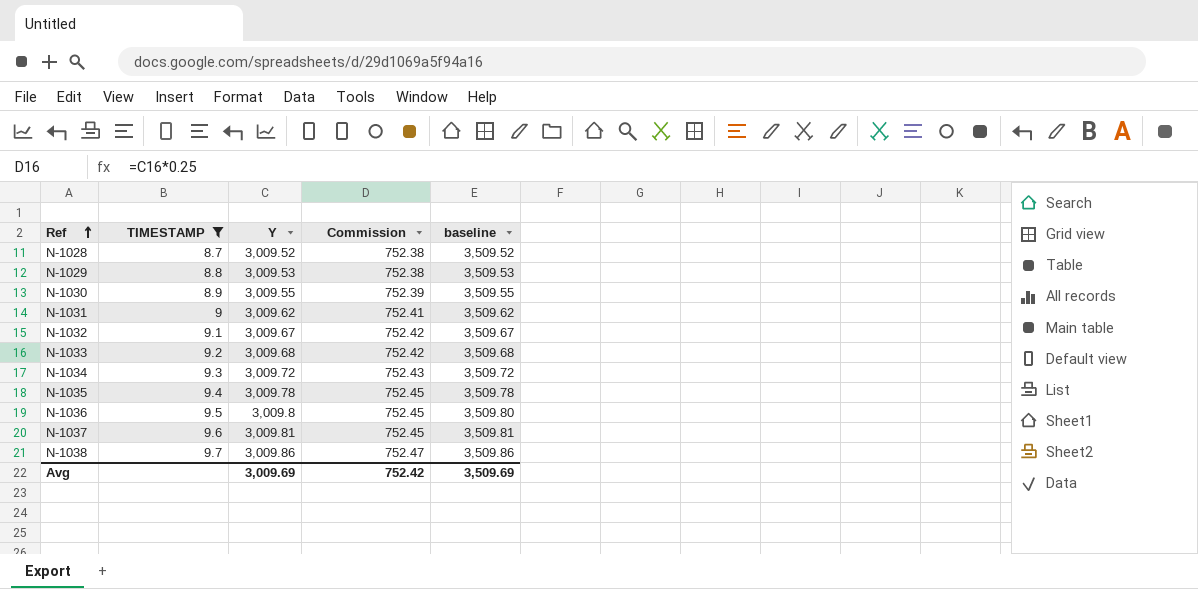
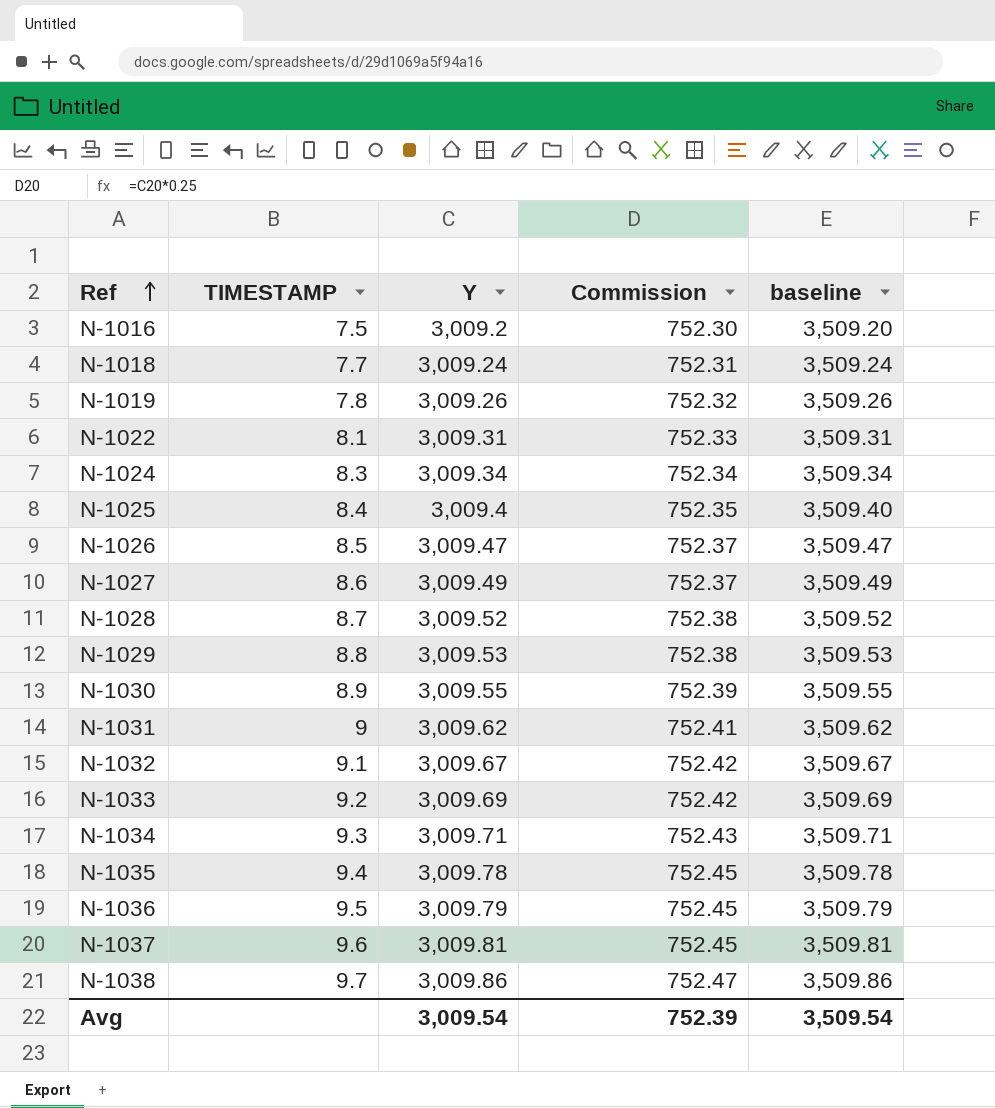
filter: TIMESTAMP >= 8.7 -> none
N-1033 | Y: 3,009.68 -> 3,009.69
N-1033 | baseline: 3,509.68 -> 3,509.69
N-1034 | Y: 3,009.72 -> 3,009.71
N-1034 | baseline: 3,509.72 -> 3,509.71
N-1036 | Y: 3,009.8 -> 3,009.79
N-1036 | baseline: 3,509.80 -> 3,509.79
Avg | Y: 3,009.69 -> 3,009.54
Avg | Commission: 752.42 -> 752.39
Avg | baseline: 3,509.69 -> 3,509.54

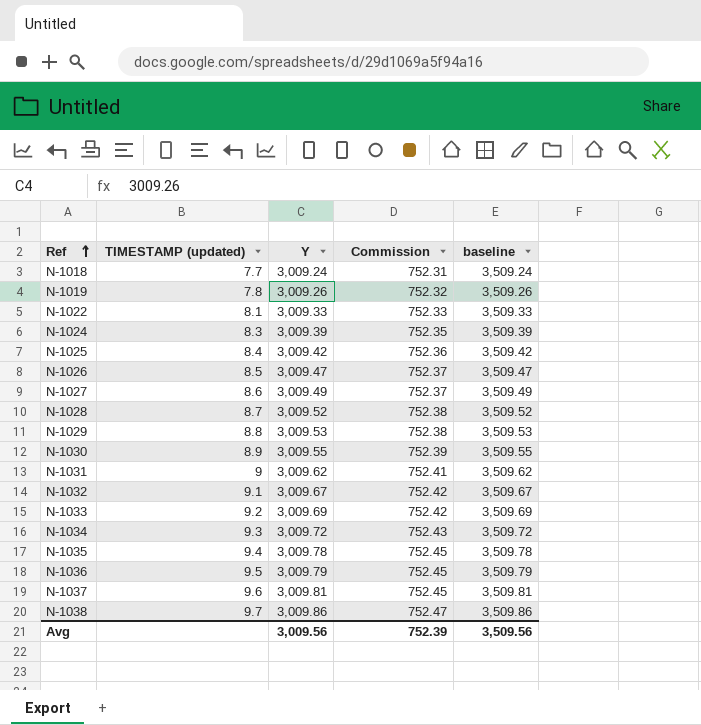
column name: TIMESTAMP -> TIMESTAMP (updated)
row N-1016: 7.5 | 3,009.2 | 752.30 | 3,509.20 -> none
N-1022 | Y: 3,009.31 -> 3,009.33
N-1022 | baseline: 3,509.31 -> 3,509.33
N-1024 | Y: 3,009.34 -> 3,009.39
N-1024 | Commission: 752.34 -> 752.35
N-1024 | baseline: 3,509.34 -> 3,509.39
N-1025 | Y: 3,009.4 -> 3,009.42
N-1025 | Commission: 752.35 -> 752.36
N-1025 | baseline: 3,509.40 -> 3,509.42
N-1034 | Y: 3,009.71 -> 3,009.72
N-1034 | baseline: 3,509.71 -> 3,509.72
Avg | Y: 3,009.54 -> 3,009.56
Avg | baseline: 3,509.54 -> 3,509.56

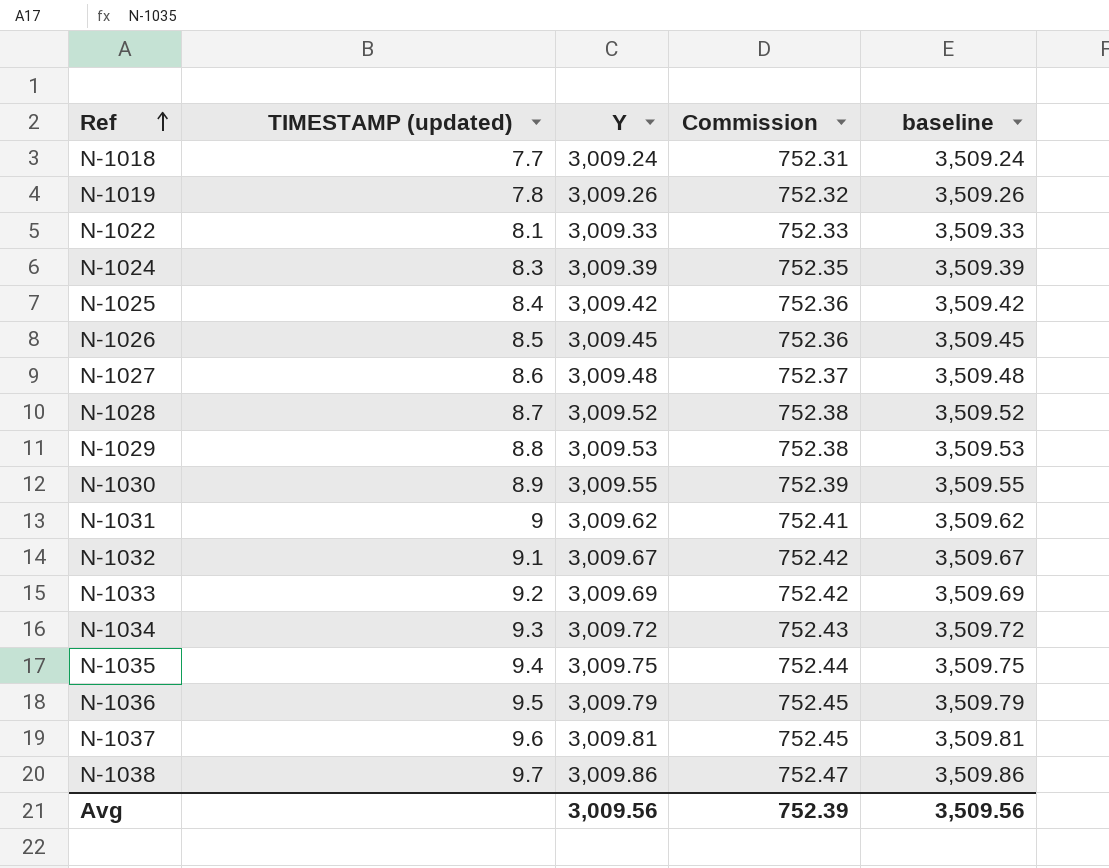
N-1026 | Y: 3,009.47 -> 3,009.45
N-1026 | Commission: 752.37 -> 752.36
N-1026 | baseline: 3,509.47 -> 3,509.45
N-1027 | Y: 3,009.49 -> 3,009.48
N-1027 | baseline: 3,509.49 -> 3,509.48
N-1035 | Y: 3,009.78 -> 3,009.75
N-1035 | Commission: 752.45 -> 752.44
N-1035 | baseline: 3,509.78 -> 3,509.75

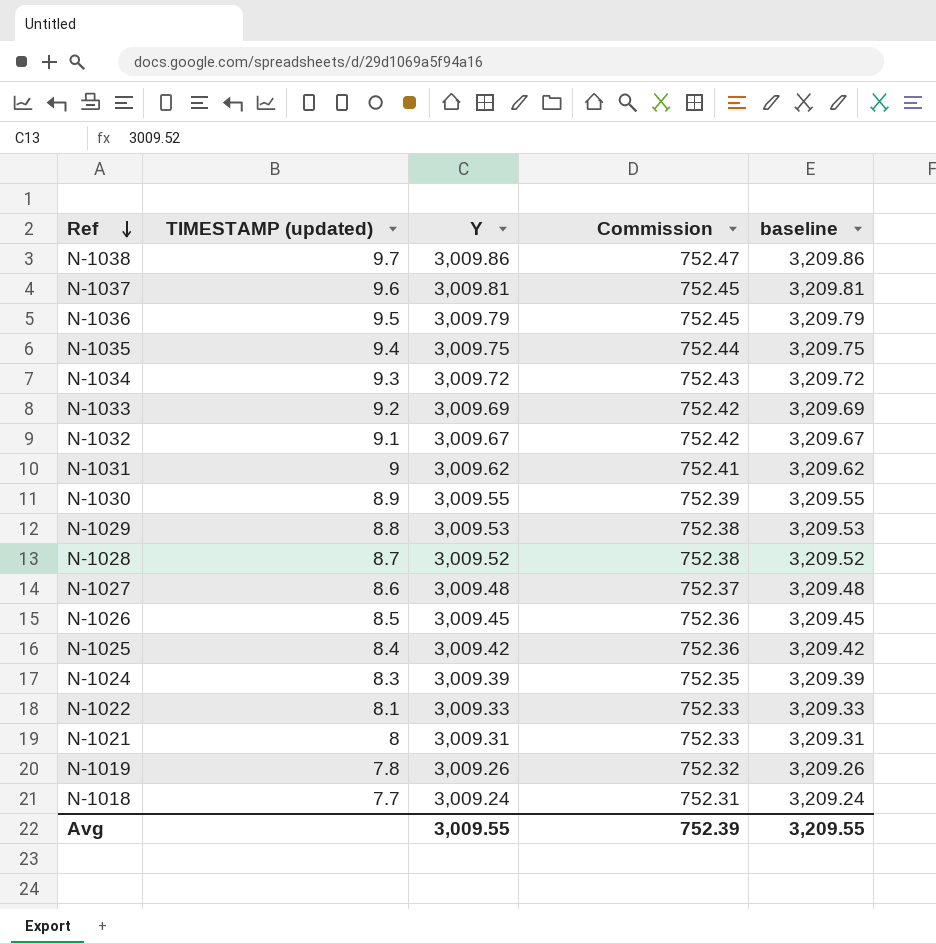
row order: Ref ascending -> Ref descending
column baseline | formula: [Y] + 500 -> [Y] + 200
row N-1021: none -> 8 | 3,009.31 | 752.33 | 3,209.31
Avg | Y: 3,009.56 -> 3,009.55
Avg | baseline: 3,509.56 -> 3,209.55

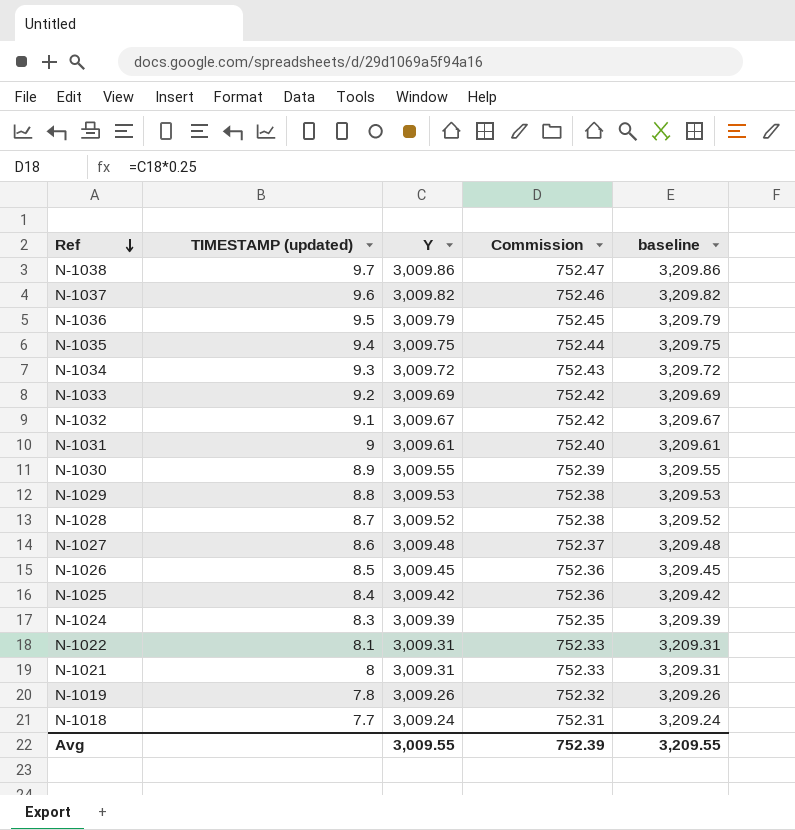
N-1037 | Y: 3,009.81 -> 3,009.82
N-1037 | Commission: 752.45 -> 752.46
N-1037 | baseline: 3,209.81 -> 3,209.82
N-1031 | Y: 3,009.62 -> 3,009.61
N-1031 | Commission: 752.41 -> 752.40
N-1031 | baseline: 3,209.62 -> 3,209.61
N-1022 | Y: 3,009.33 -> 3,009.31
N-1022 | baseline: 3,209.33 -> 3,209.31

